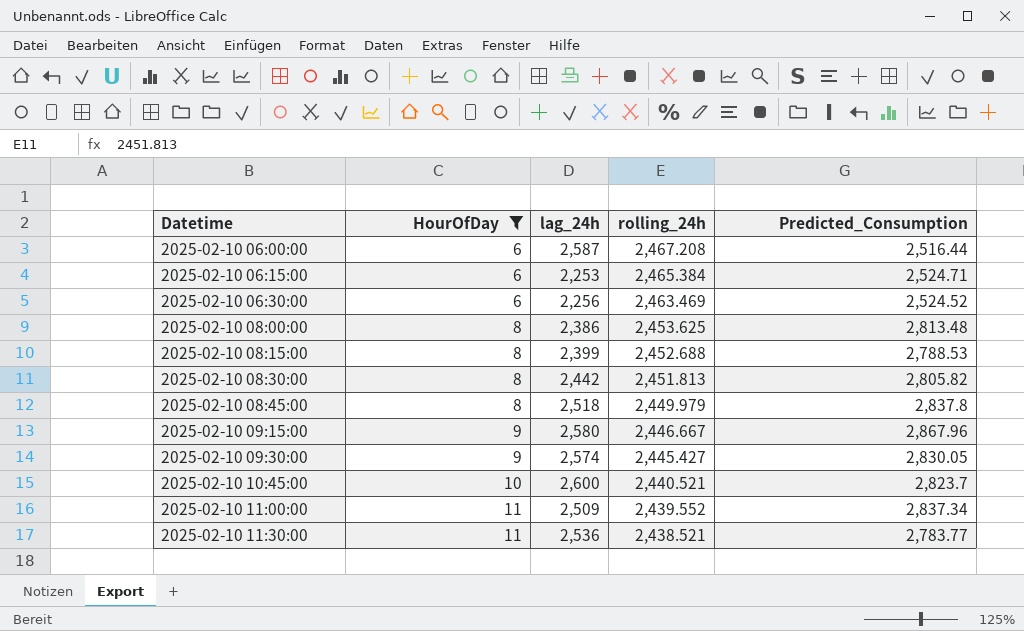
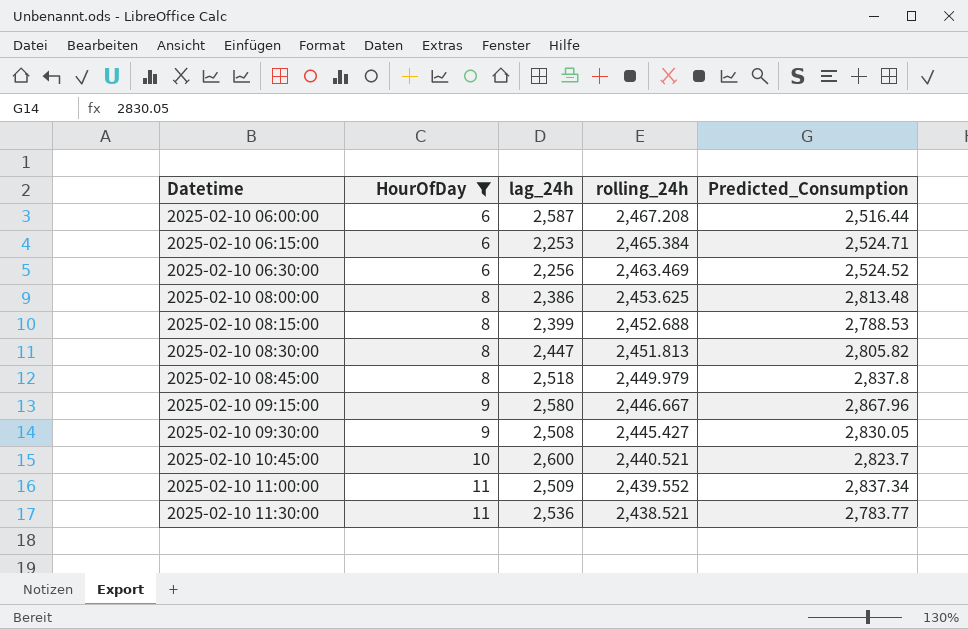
2025-02-10 08:30:00 | lag_24h: 2,442 -> 2,447
2025-02-10 09:30:00 | lag_24h: 2,574 -> 2,508

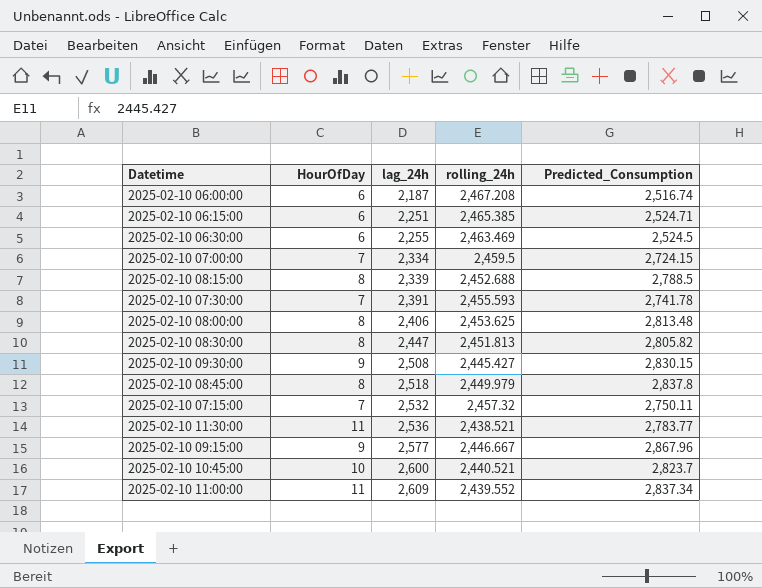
filter: HourOfDay != 7 -> none
row order: Datetime ascending -> lag_24h ascending
2025-02-10 06:00:00 | lag_24h: 2,587 -> 2,187
2025-02-10 06:00:00 | Predicted_Consumption: 2,516.44 -> 2,516.74
2025-02-10 06:15:00 | lag_24h: 2,253 -> 2,251
2025-02-10 06:15:00 | rolling_24h: 2,465.384 -> 2,465.385
2025-02-10 06:30:00 | lag_24h: 2,256 -> 2,255
2025-02-10 06:30:00 | Predicted_Consumption: 2,524.52 -> 2,524.5
2025-02-10 08:15:00 | lag_24h: 2,399 -> 2,339
2025-02-10 08:15:00 | Predicted_Consumption: 2,788.53 -> 2,788.5
2025-02-10 08:00:00 | lag_24h: 2,386 -> 2,406
2025-02-10 09:30:00 | Predicted_Consumption: 2,830.05 -> 2,830.15
2025-02-10 09:15:00 | lag_24h: 2,580 -> 2,577
2025-02-10 11:00:00 | lag_24h: 2,509 -> 2,609

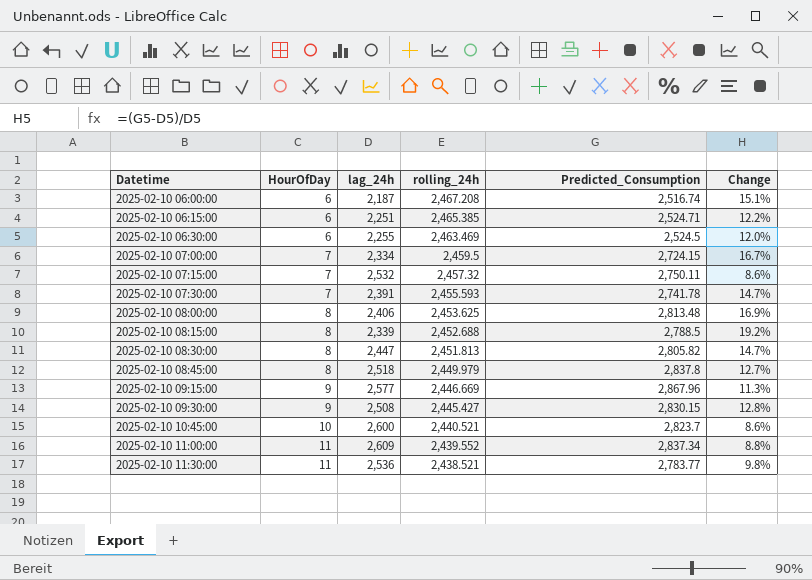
row order: lag_24h ascending -> Datetime ascending
column Change | formula: none -> ([Predicted_Consumption] - [lag_24h]) / [lag_24h]
2025-02-10 09:15:00 | rolling_24h: 2,446.667 -> 2,446.669

